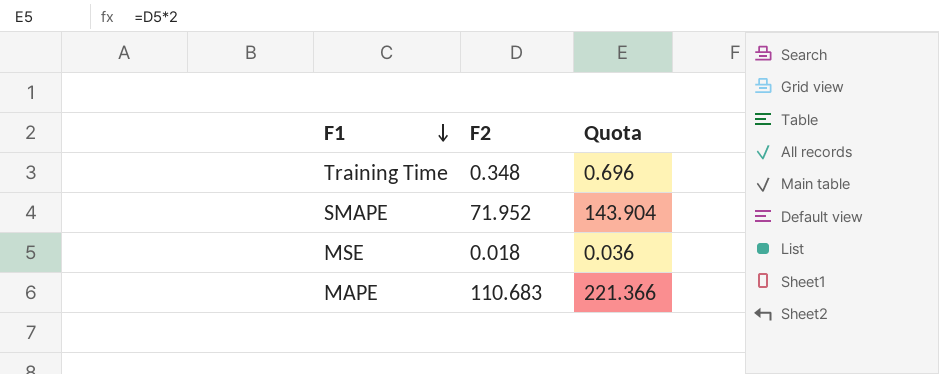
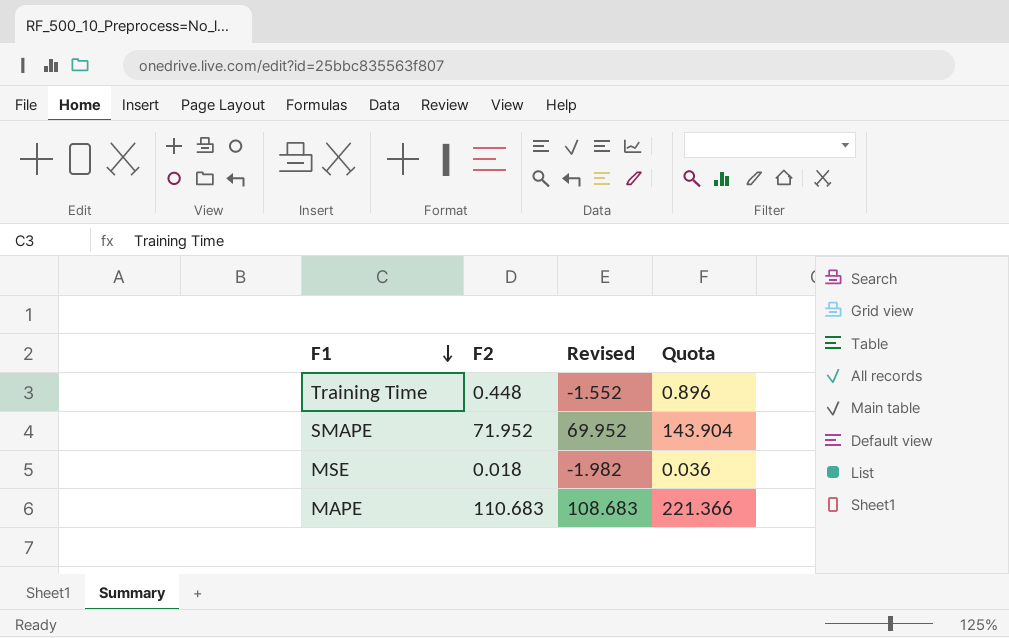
column Revised | formula: none -> [F2] - 2
Training Time | F2: 0.348 -> 0.448
Training Time | Quota: 0.696 -> 0.896

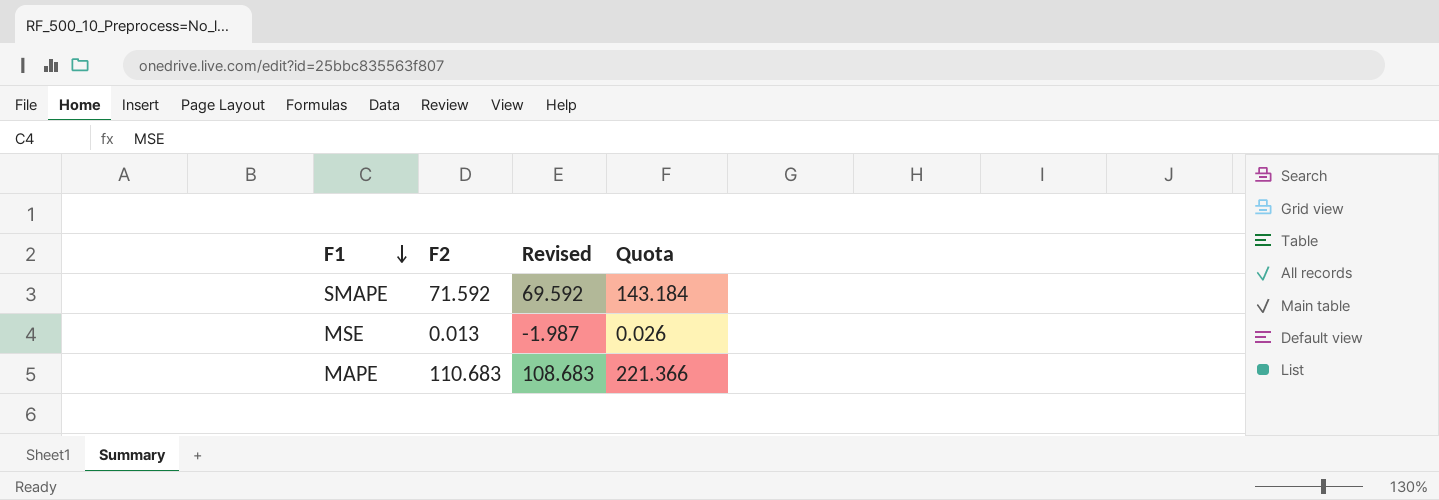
row Training Time: 0.448 | -1.552 | 0.896 -> none
SMAPE | F2: 71.952 -> 71.592
SMAPE | Revised: 69.952 -> 69.592
SMAPE | Quota: 143.904 -> 143.184
MSE | F2: 0.018 -> 0.013
MSE | Revised: -1.982 -> -1.987
MSE | Quota: 0.036 -> 0.026

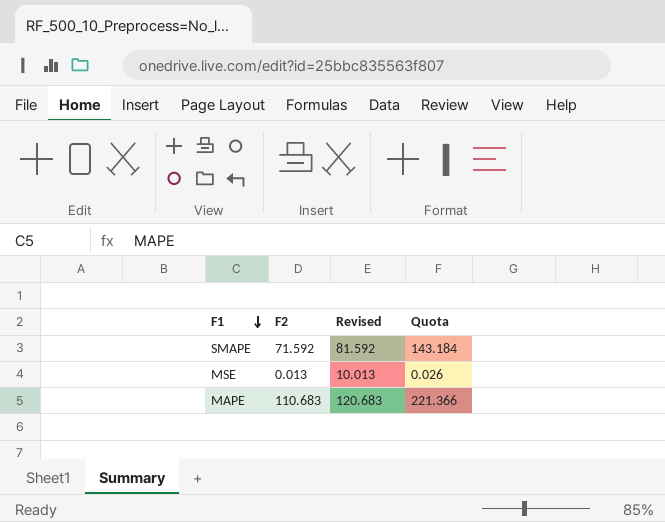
column Revised | formula: [F2] - 2 -> [F2] + 10

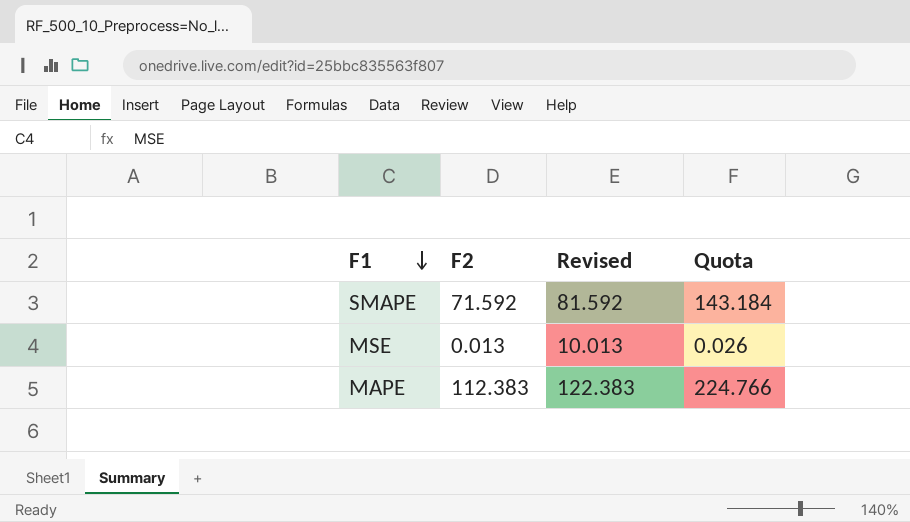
MAPE | F2: 110.683 -> 112.383
MAPE | Revised: 120.683 -> 122.383
MAPE | Quota: 221.366 -> 224.766

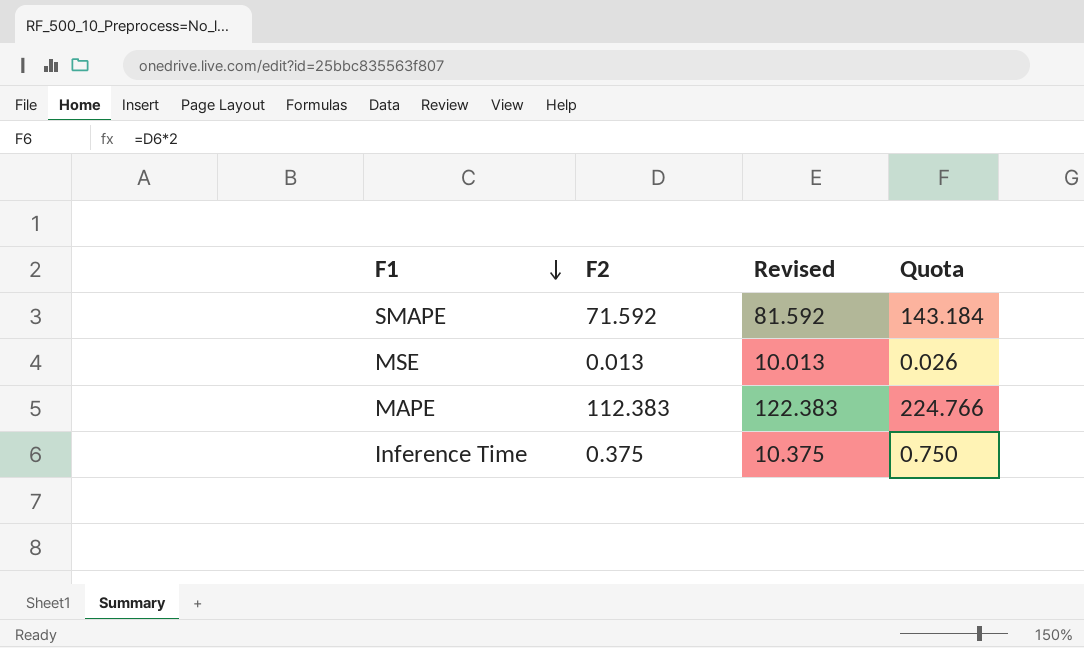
row Inference Time: none -> 0.375 | 10.375 | 0.750

